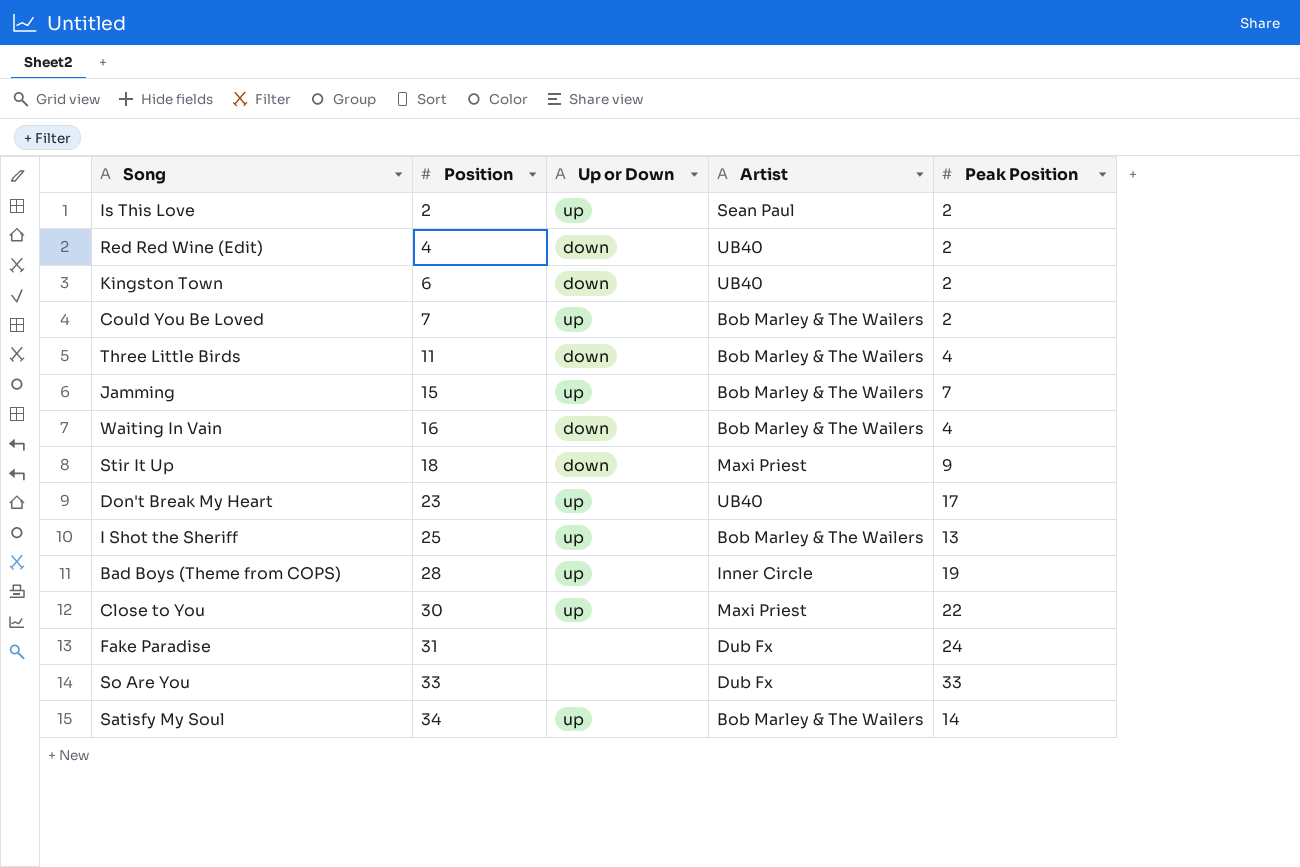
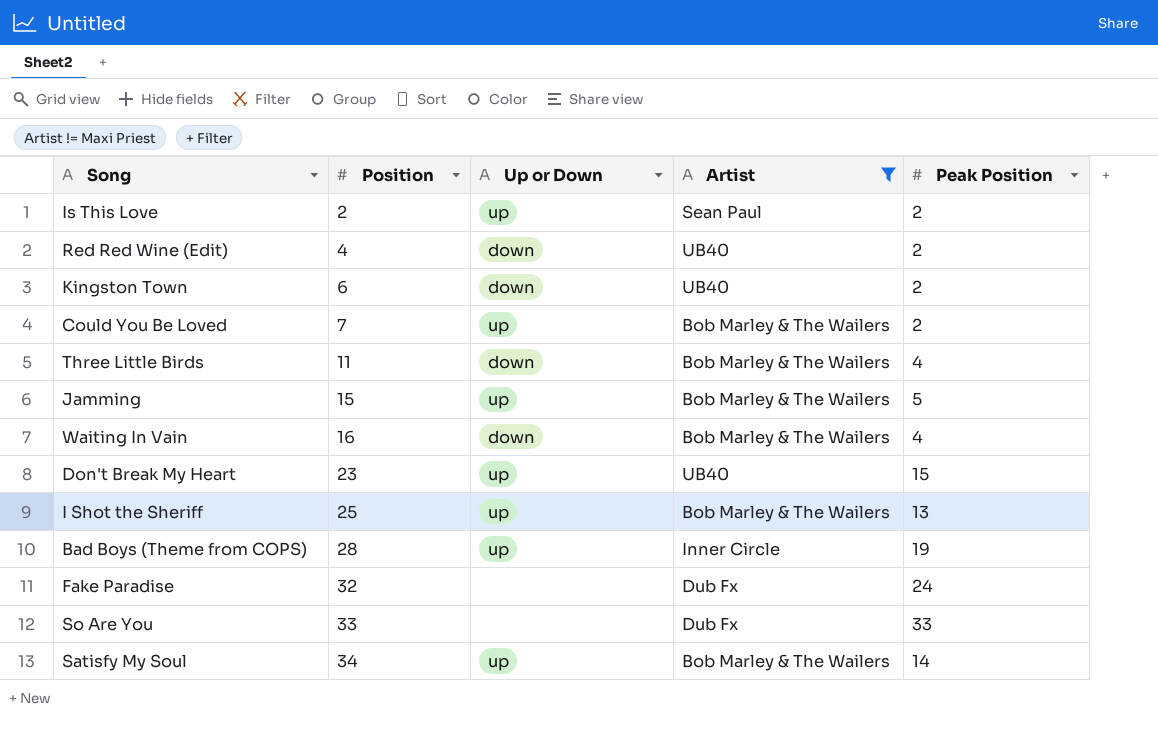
filter: none -> Artist != Maxi Priest
Jamming | Peak Position: 7 -> 5
Don't Break My Heart | Peak Position: 17 -> 15
Fake Paradise | Position: 31 -> 32

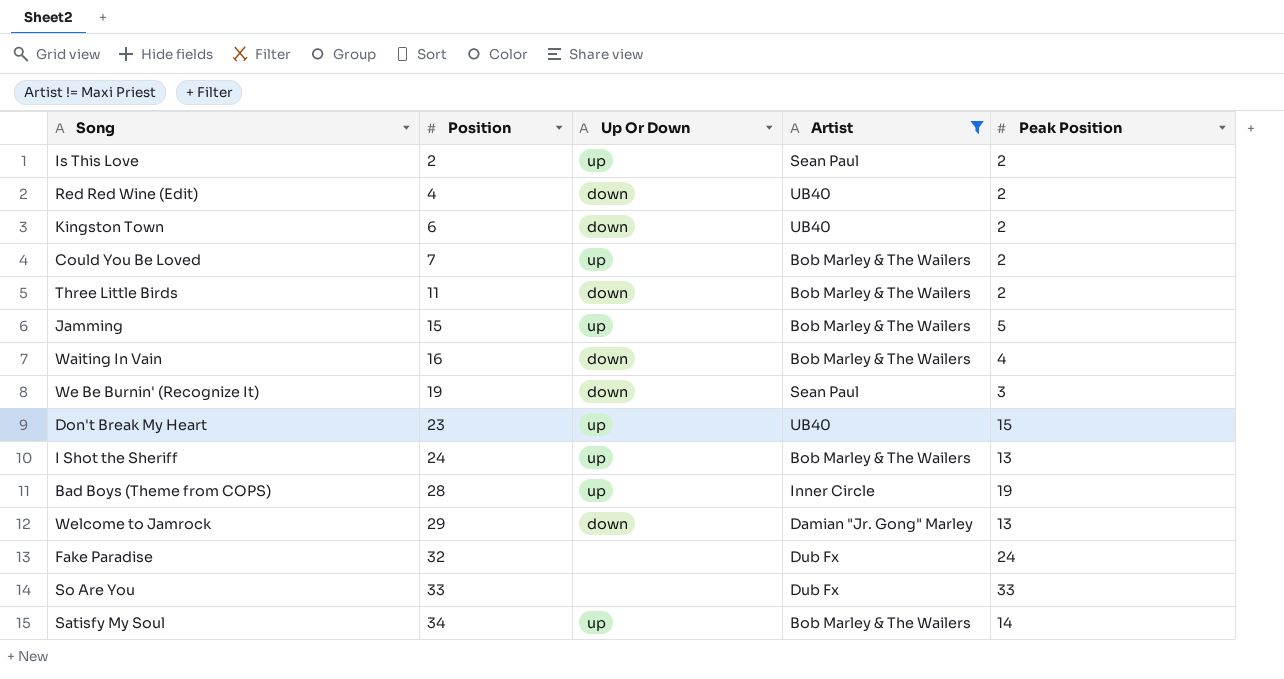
column name: Up or Down -> Up Or Down
Three Little Birds | Peak Position: 4 -> 2
row We Be Burnin' (Recognize It): none -> 19 | down | Sean Paul | 3
I Shot the Sheriff | Position: 25 -> 24
row Welcome to Jamrock: none -> 29 | down | Damian "Jr. Gong" Marley | 13

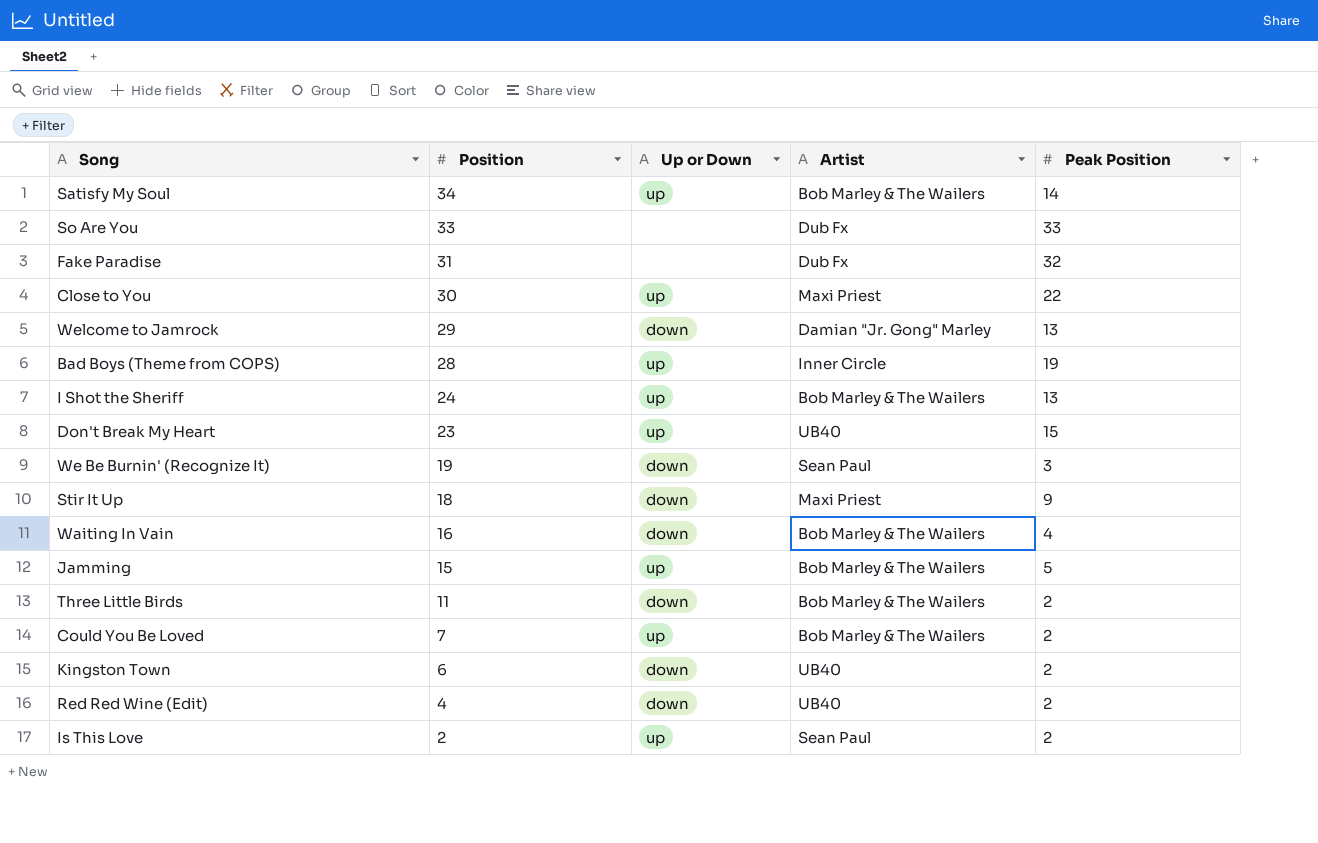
filter: Artist != Maxi Priest -> none
row order: Position ascending -> Position descending
column name: Up Or Down -> Up or Down
Fake Paradise | Position: 32 -> 31
Fake Paradise | Peak Position: 24 -> 32

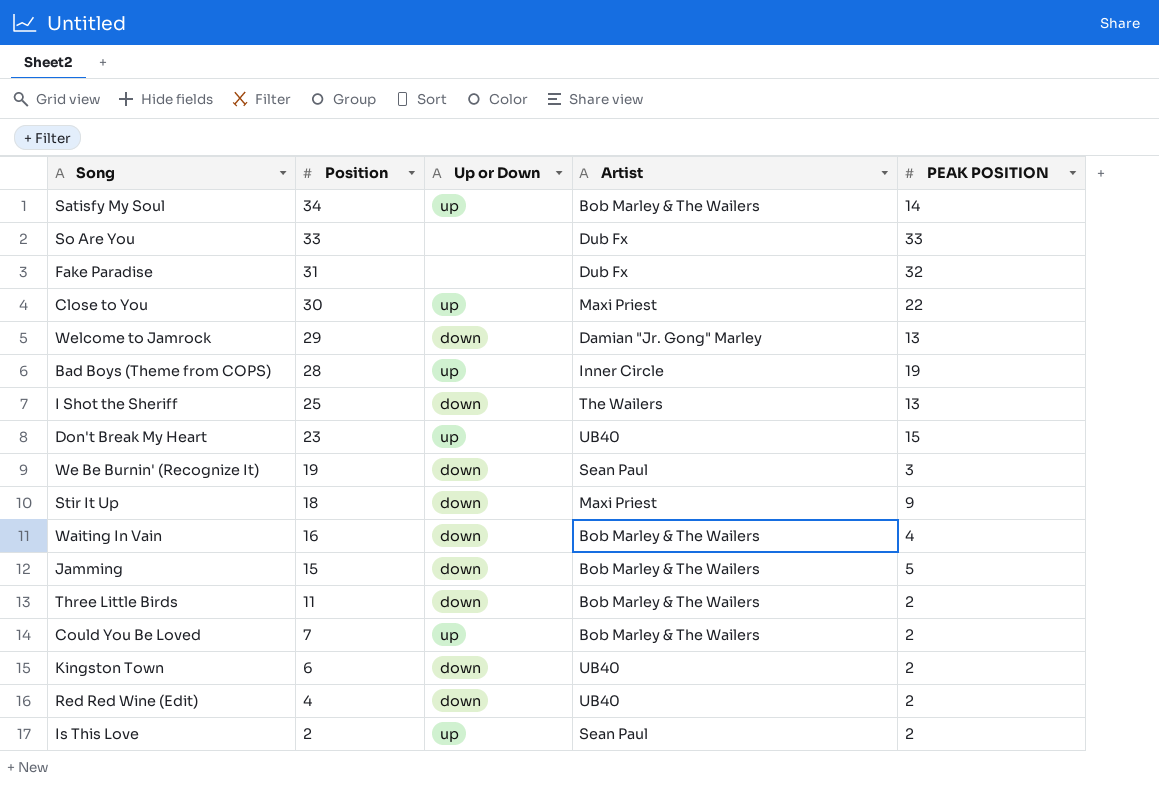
column name: Peak Position -> PEAK POSITION
I Shot the Sheriff | Position: 24 -> 25
I Shot the Sheriff | Up or Down: up -> down
I Shot the Sheriff | Artist: Bob Marley & The Wailers -> The Wailers
Jamming | Up or Down: up -> down

